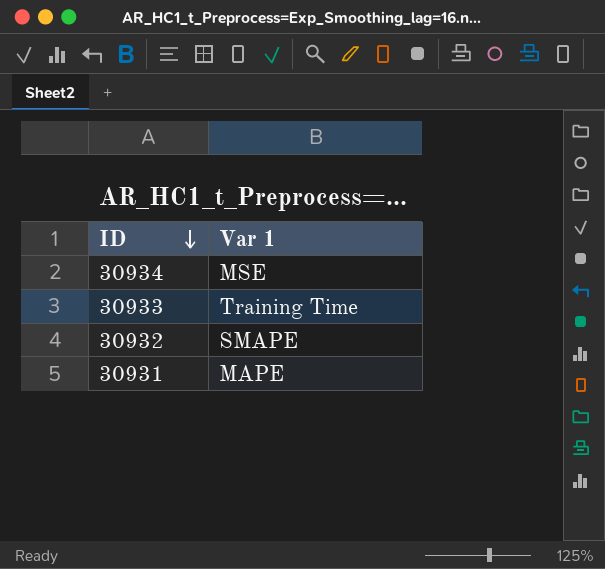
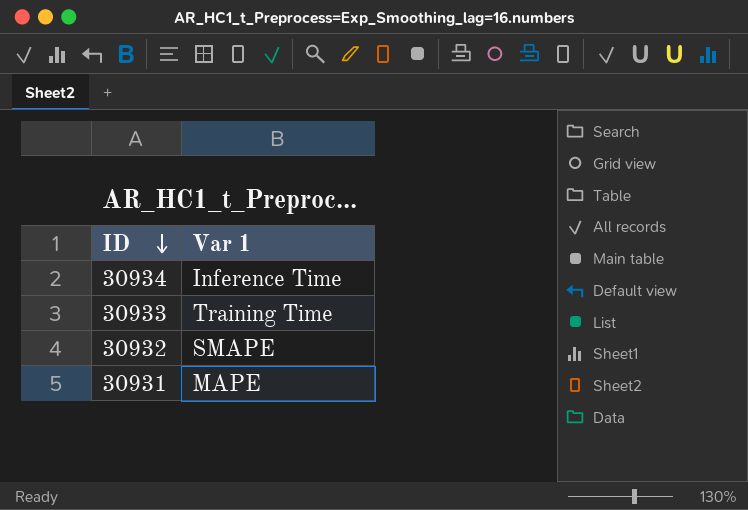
30934 | Var 1: MSE -> Inference Time

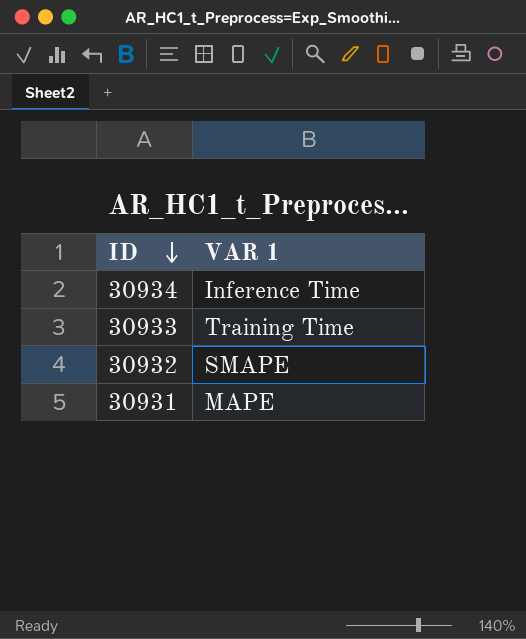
column name: Var 1 -> VAR 1

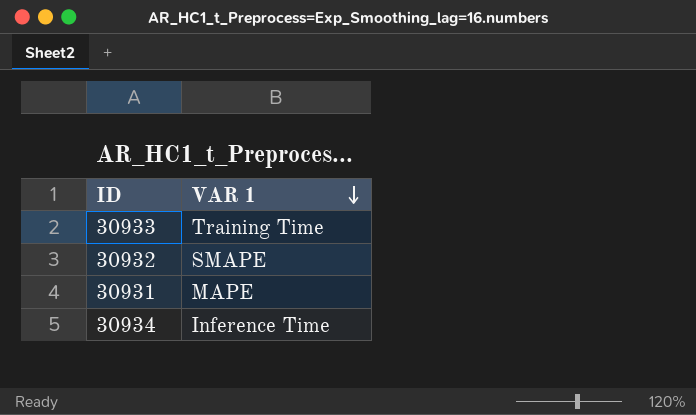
row order: ID descending -> VAR 1 descending

